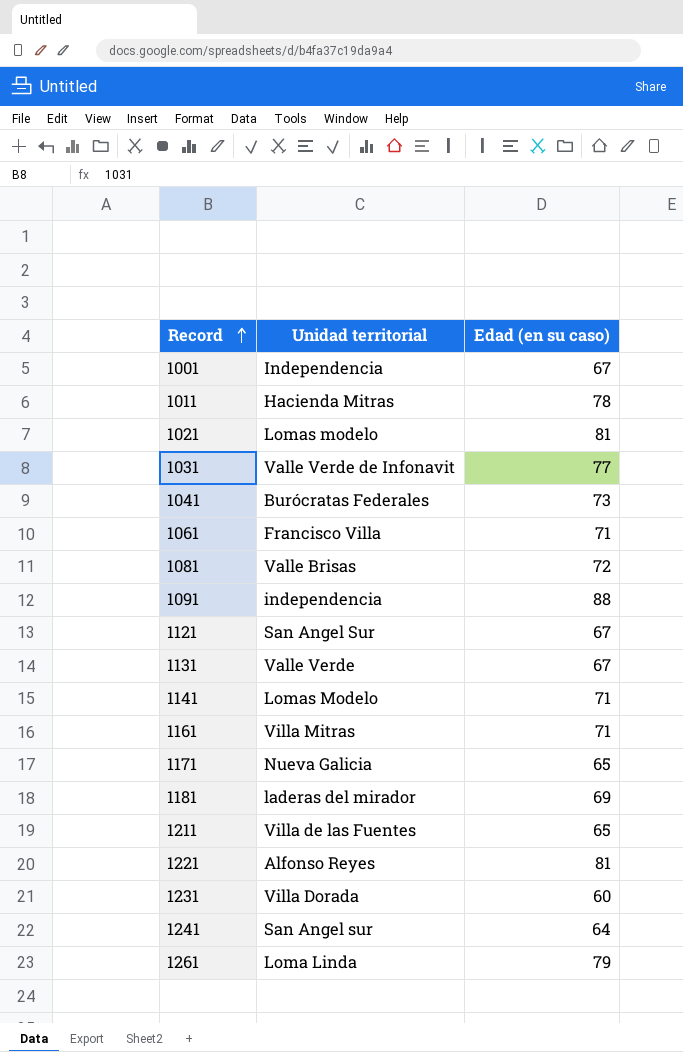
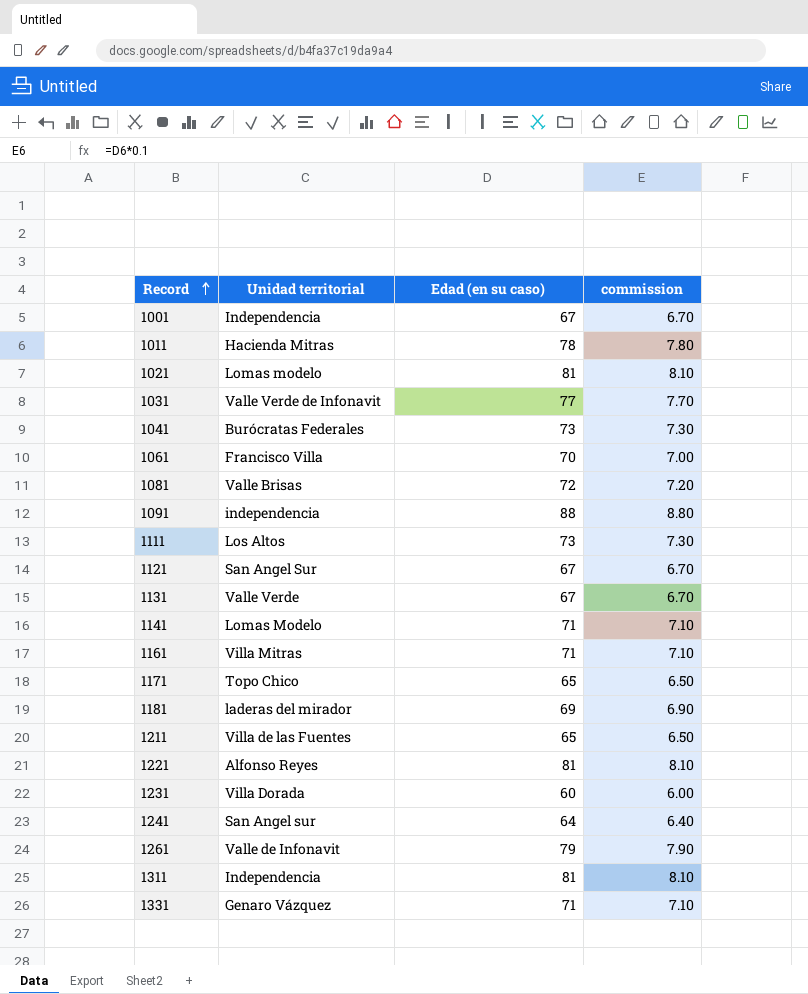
column commission | formula: none -> [Edad (en su caso)] * 0.1
1061 | Edad (en su caso): 71 -> 70
row 1111: none -> Los Altos | 73 | 7.30
1171 | Unidad territorial: Nueva Galicia -> Topo Chico
1261 | Unidad territorial: Loma Linda -> Valle de Infonavit
row 1311: none -> Independencia | 81 | 8.10
row 1331: none -> Genaro Vázquez | 71 | 7.10

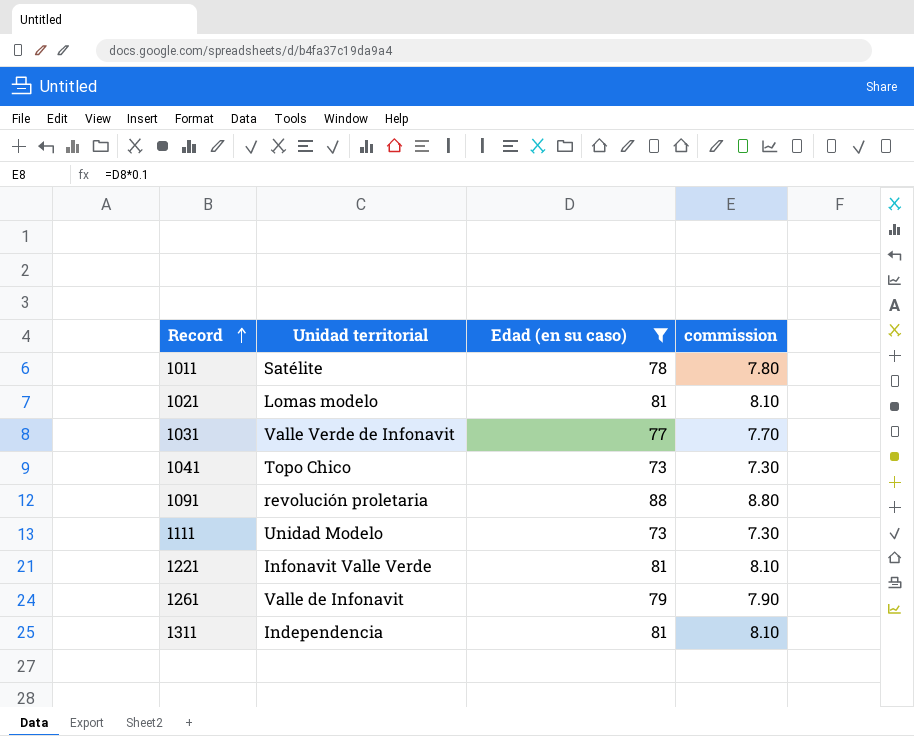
filter: none -> Edad (en su caso) >= 73
1011 | Unidad territorial: Hacienda Mitras -> Satélite
1041 | Unidad territorial: Burócratas Federales -> Topo Chico
1091 | Unidad territorial: independencia -> revolución proletaria
1111 | Unidad territorial: Los Altos -> Unidad Modelo
1221 | Unidad territorial: Alfonso Reyes -> Infonavit Valle Verde

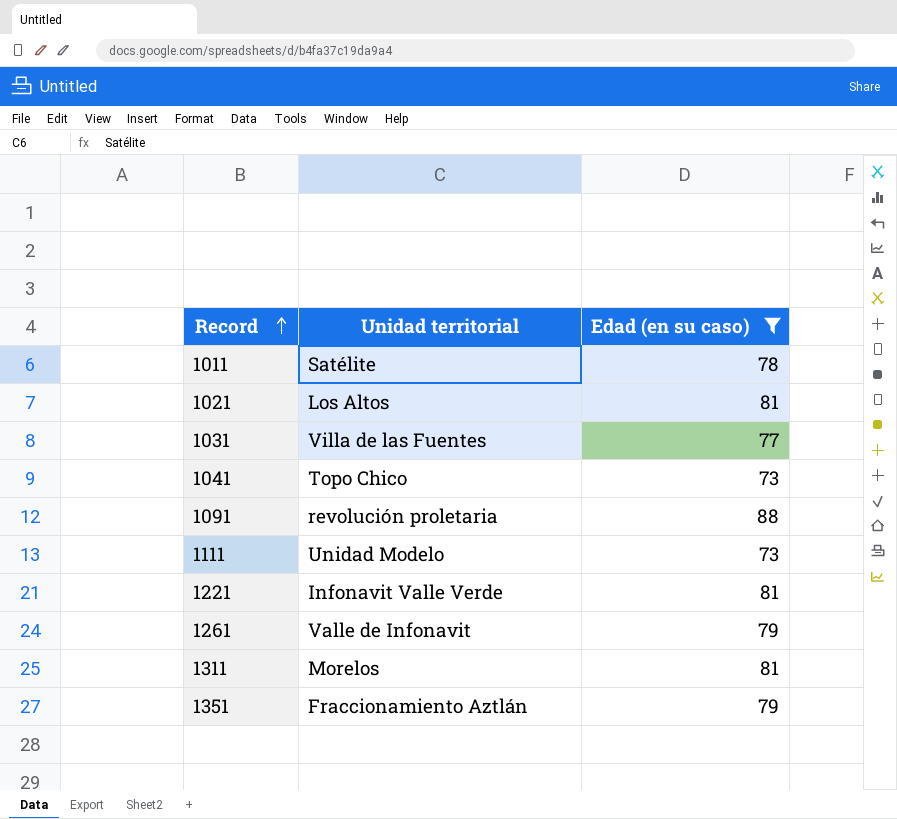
column commission | formula: [Edad (en su caso)] * 0.1 -> none
1021 | Unidad territorial: Lomas modelo -> Los Altos
1031 | Unidad territorial: Valle Verde de Infonavit -> Villa de las Fuentes
1311 | Unidad territorial: Independencia -> Morelos
row 1351: none -> Fraccionamiento Aztlán | 79

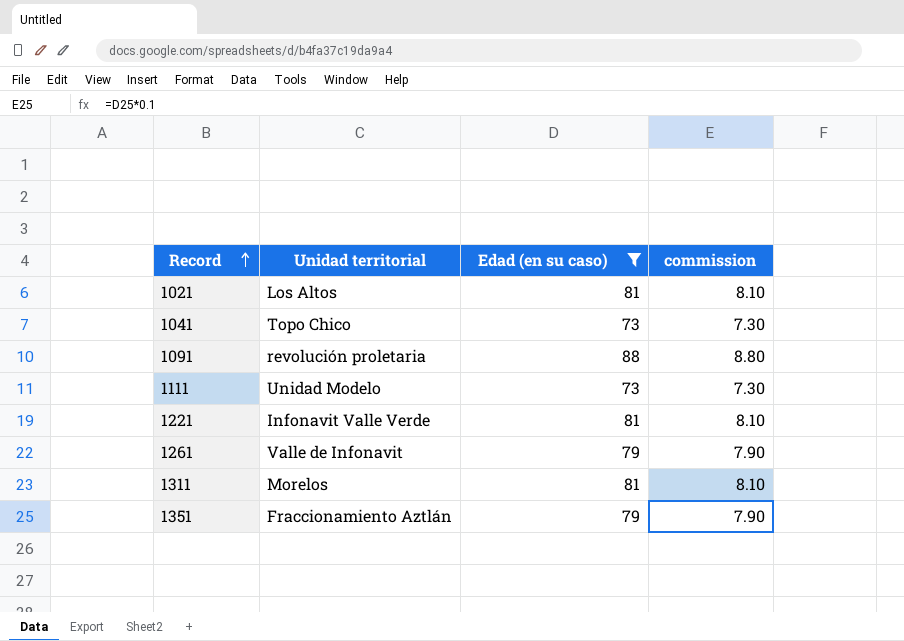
column commission | formula: none -> [Edad (en su caso)] * 0.1
row 1011: Satélite | 78 -> none
row 1031: Villa de las Fuentes | 77 -> none

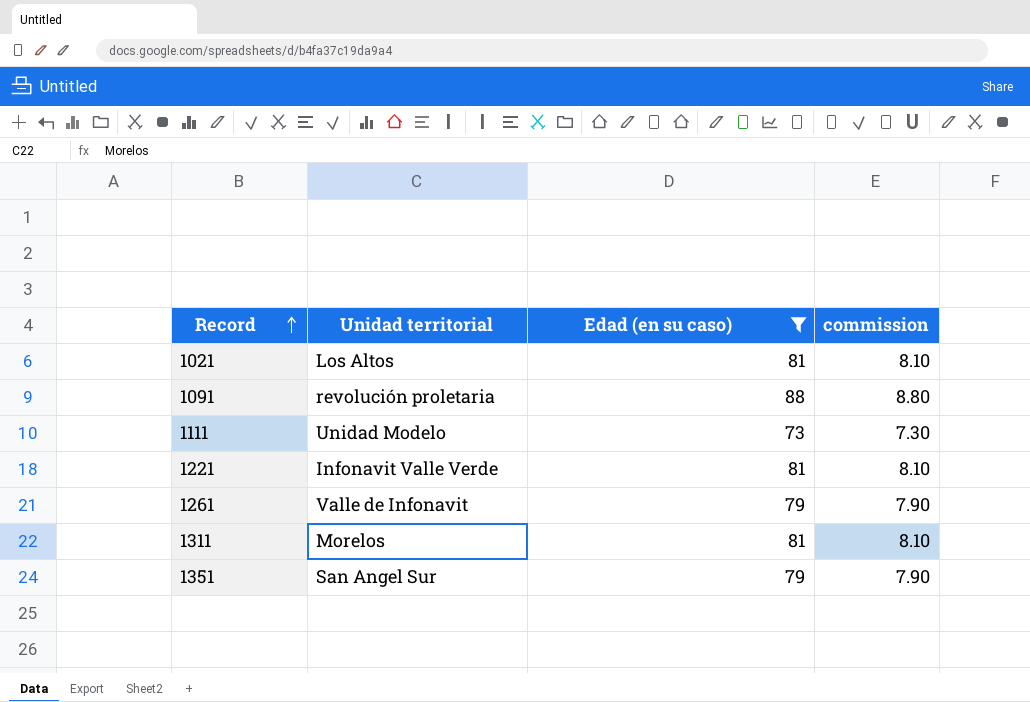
row 1041: Topo Chico | 73 | 7.30 -> none
1351 | Unidad territorial: Fraccionamiento Aztlán -> San Angel Sur

